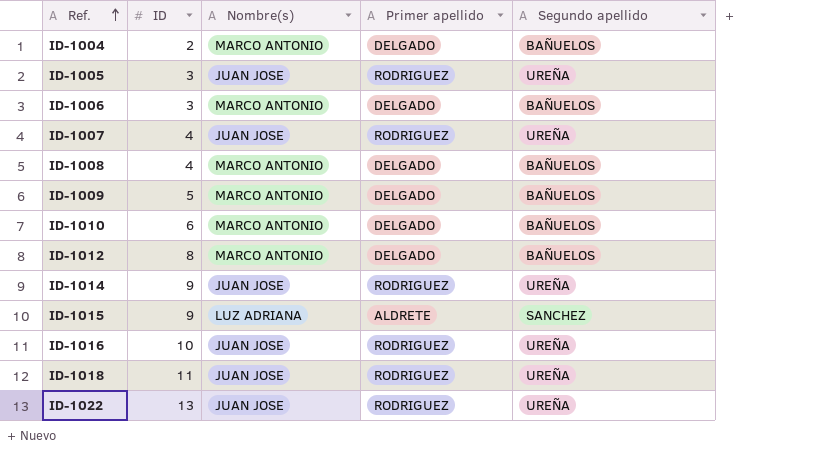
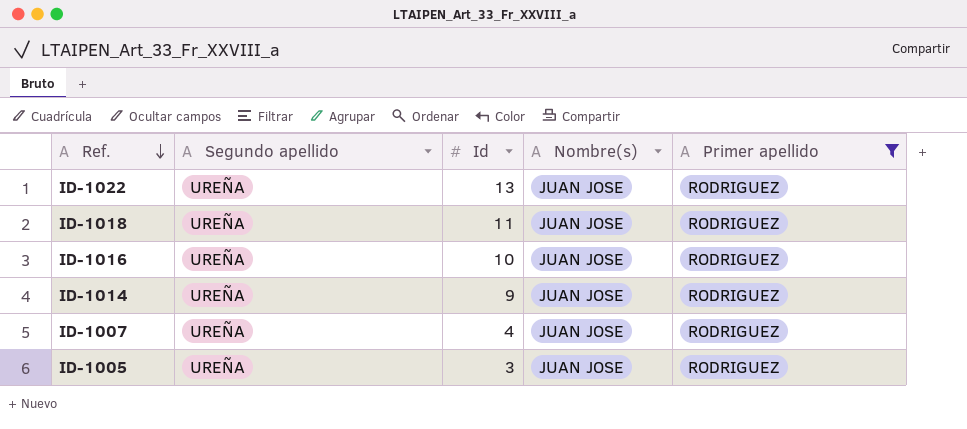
filter: none -> Primer apellido = RODRIGUEZ
row order: Ref. ascending -> Ref. descending
column Segundo apellido | position: 5 -> 2
column name: ID -> Id

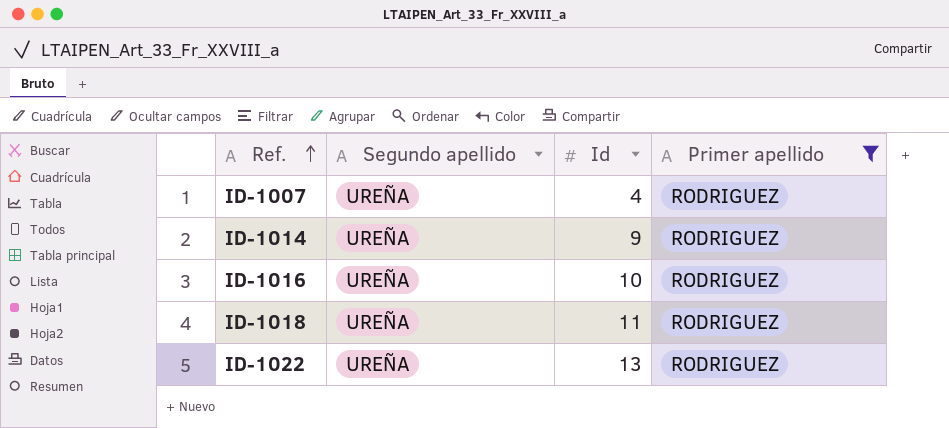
row order: Ref. descending -> Ref. ascending
column Nombre(s) | position: 4 -> none
row ID-1005: UREÑA | 3 | JUAN JOSE | RODRIGUEZ -> none

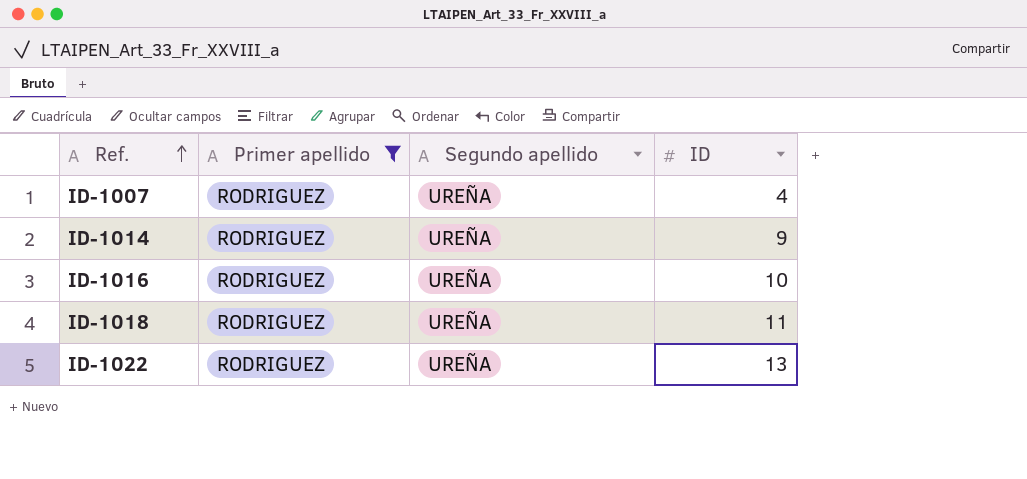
column Primer apellido | position: 4 -> 2
column name: Id -> ID

